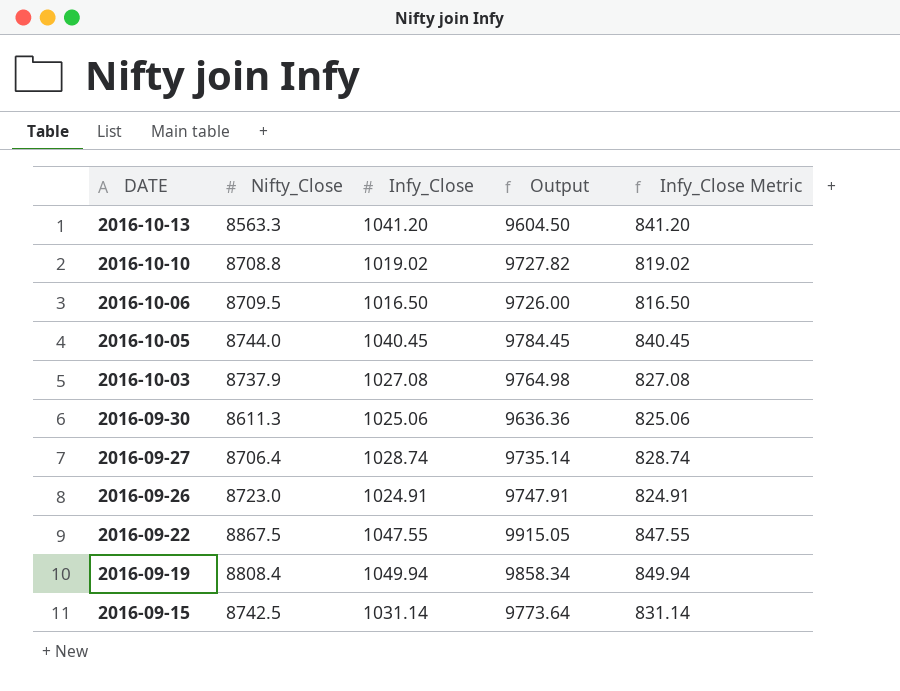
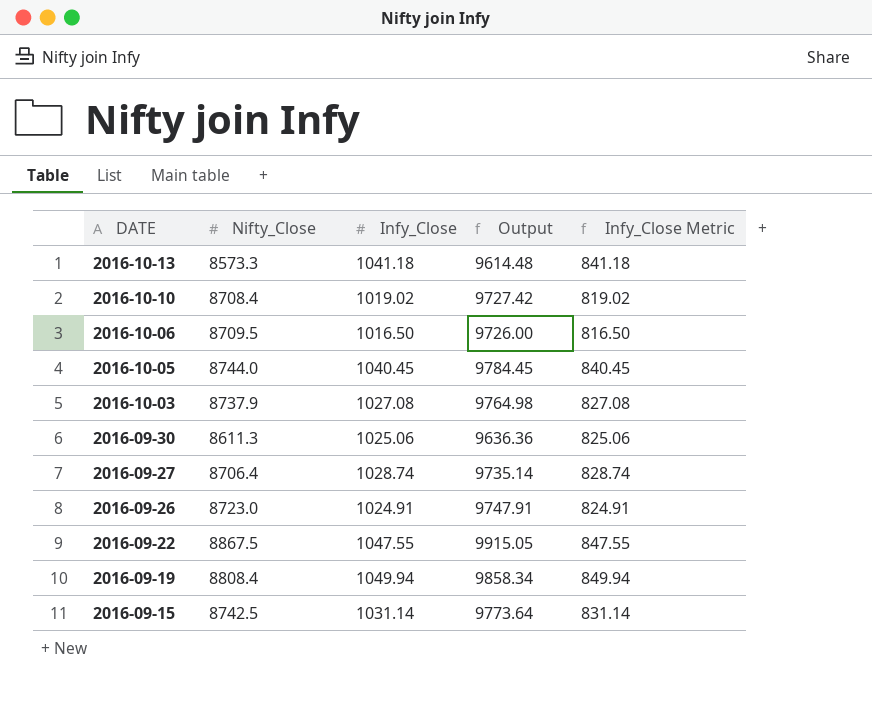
2016-10-13 | Nifty_Close: 8563.3 -> 8573.3
2016-10-13 | Infy_Close: 1041.20 -> 1041.18
2016-10-13 | Output: 9604.50 -> 9614.48
2016-10-13 | Infy_Close Metric: 841.20 -> 841.18
2016-10-10 | Nifty_Close: 8708.8 -> 8708.4
2016-10-10 | Output: 9727.82 -> 9727.42

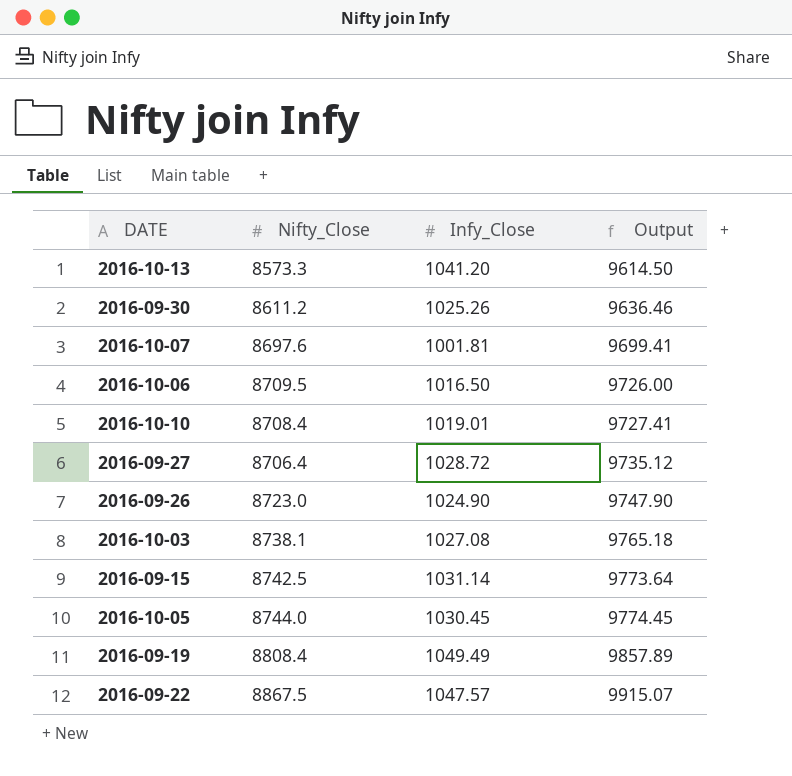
row order: DATE descending -> Output ascending
column Infy_Close Metric | formula: [Infy_Close] - 200 -> none
2016-10-13 | Infy_Close: 1041.18 -> 1041.20
2016-10-13 | Output: 9614.48 -> 9614.50
2016-09-30 | Nifty_Close: 8611.3 -> 8611.2
2016-09-30 | Infy_Close: 1025.06 -> 1025.26
2016-09-30 | Output: 9636.36 -> 9636.46
row 2016-10-07: none -> 8697.6 | 1001.81 | 9699.41
2016-10-10 | Infy_Close: 1019.02 -> 1019.01
2016-10-10 | Output: 9727.42 -> 9727.41
2016-09-27 | Infy_Close: 1028.74 -> 1028.72
2016-09-27 | Output: 9735.14 -> 9735.12
2016-09-26 | Infy_Close: 1024.91 -> 1024.90
2016-09-26 | Output: 9747.91 -> 9747.90
2016-10-03 | Nifty_Close: 8737.9 -> 8738.1
2016-10-03 | Output: 9764.98 -> 9765.18
2016-10-05 | Infy_Close: 1040.45 -> 1030.45
2016-10-05 | Output: 9784.45 -> 9774.45
2016-09-19 | Infy_Close: 1049.94 -> 1049.49
2016-09-19 | Output: 9858.34 -> 9857.89
2016-09-22 | Infy_Close: 1047.55 -> 1047.57
2016-09-22 | Output: 9915.05 -> 9915.07

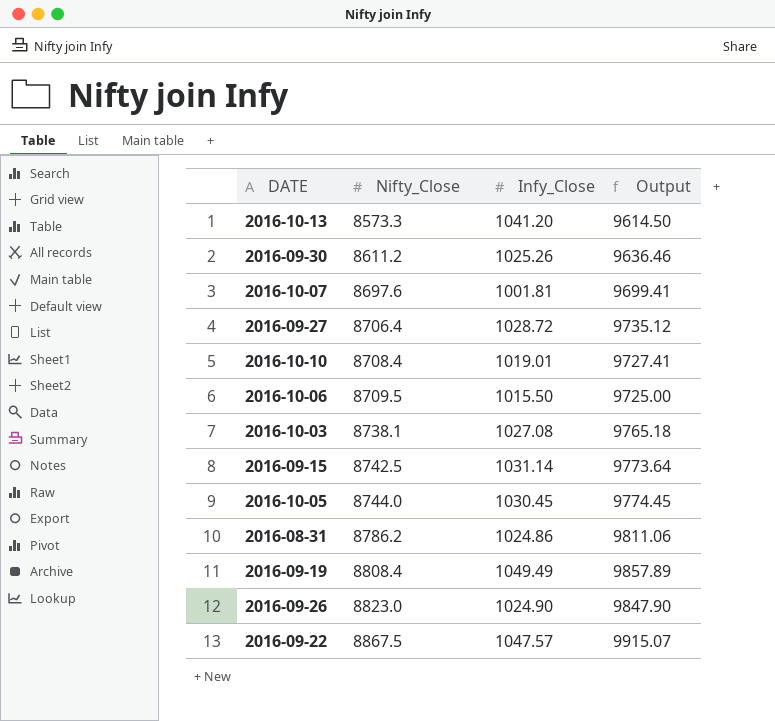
row order: Output ascending -> Nifty_Close ascending
2016-10-06 | Infy_Close: 1016.50 -> 1015.50
2016-10-06 | Output: 9726.00 -> 9725.00
row 2016-08-31: none -> 8786.2 | 1024.86 | 9811.06
2016-09-26 | Nifty_Close: 8723.0 -> 8823.0
2016-09-26 | Output: 9747.90 -> 9847.90

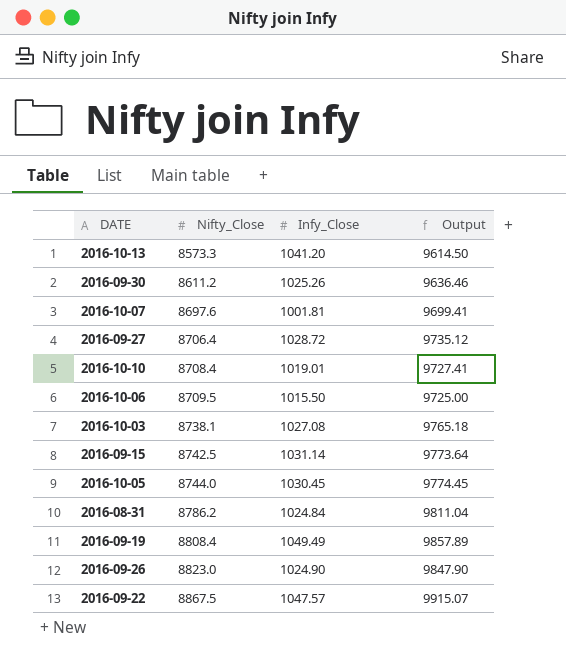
2016-08-31 | Infy_Close: 1024.86 -> 1024.84
2016-08-31 | Output: 9811.06 -> 9811.04

